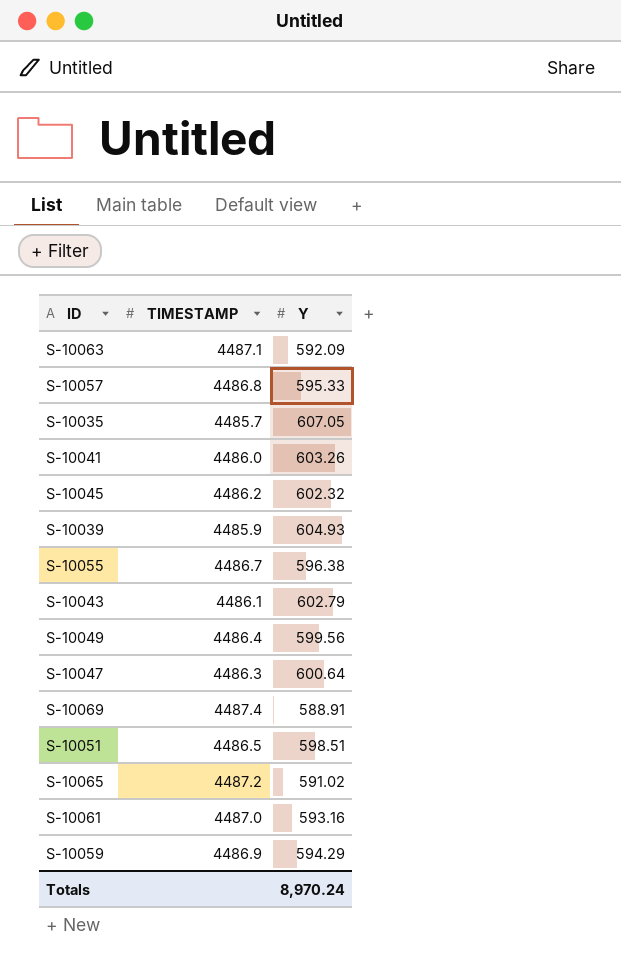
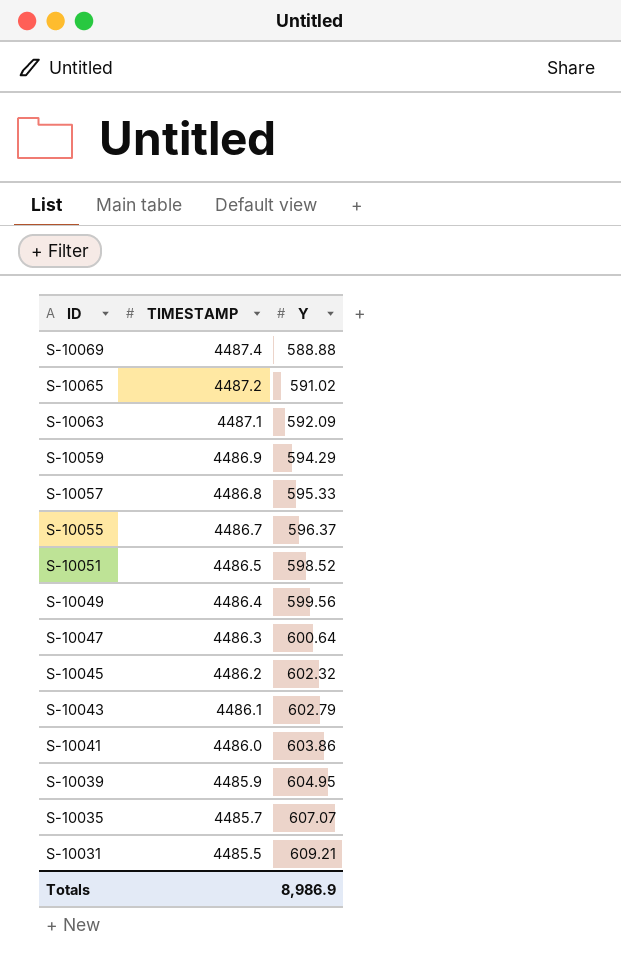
row order: none -> ID descending
row S-10061: 4487.0 | 593.16 -> none
S-10069 | Y: 588.91 -> 588.88
S-10055 | Y: 596.38 -> 596.37
S-10051 | Y: 598.51 -> 598.52
S-10041 | Y: 603.26 -> 603.86
S-10039 | Y: 604.93 -> 604.95
S-10035 | Y: 607.05 -> 607.07
row S-10031: none -> 4485.5 | 609.21
Totals | Y: 8,970.24 -> 8,986.9

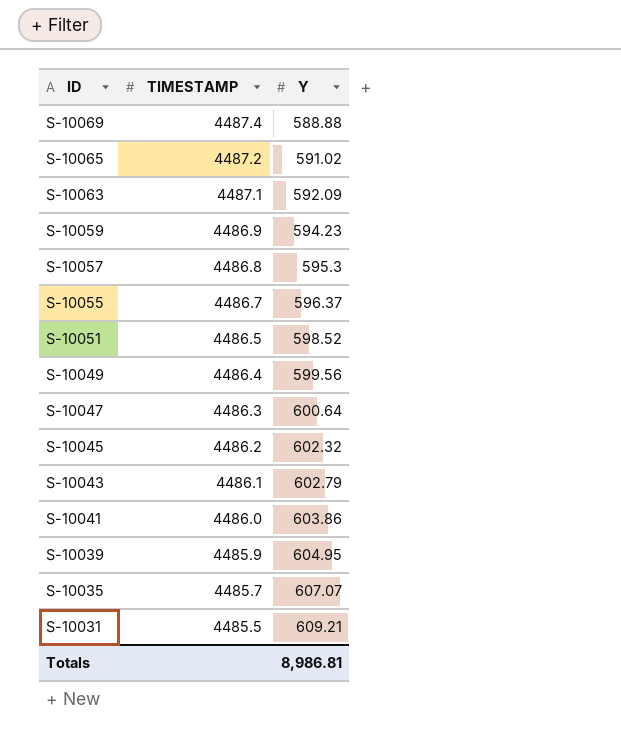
S-10059 | Y: 594.29 -> 594.23
S-10057 | Y: 595.33 -> 595.3
Totals | Y: 8,986.9 -> 8,986.81

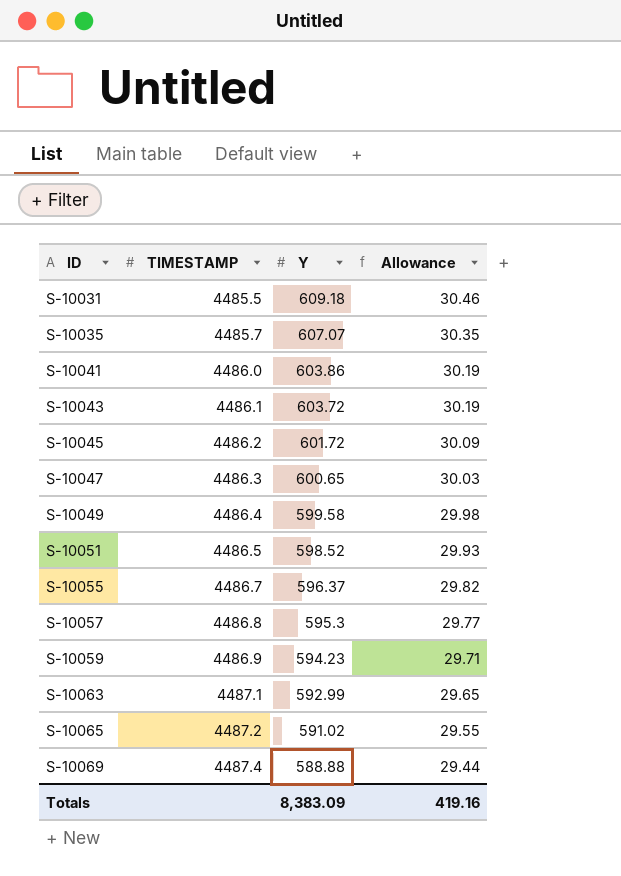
row order: ID descending -> ID ascending
column Allowance | formula: none -> [Y] * 0.05
row S-10039: 4485.9 | 604.95 -> none
S-10031 | Y: 609.21 -> 609.18
S-10043 | Y: 602.79 -> 603.72
S-10045 | Y: 602.32 -> 601.72
S-10047 | Y: 600.64 -> 600.65
S-10049 | Y: 599.56 -> 599.58
S-10063 | Y: 592.09 -> 592.99
Totals | Y: 8,986.81 -> 8,383.09

